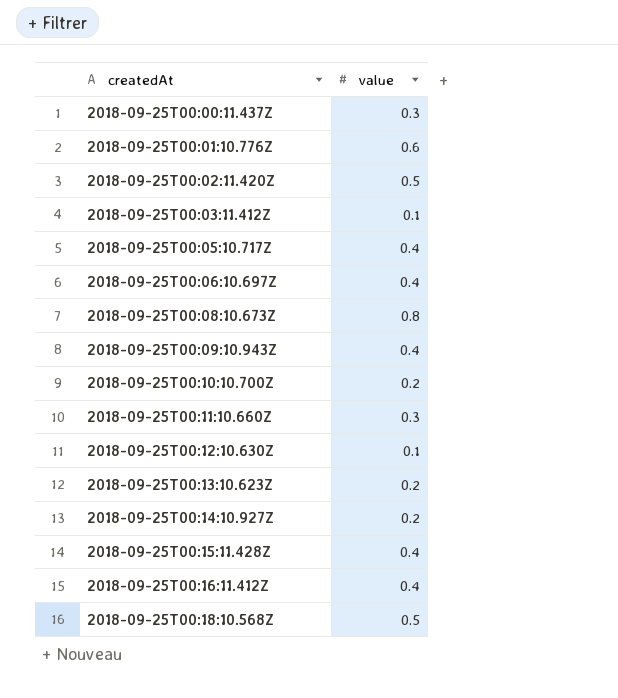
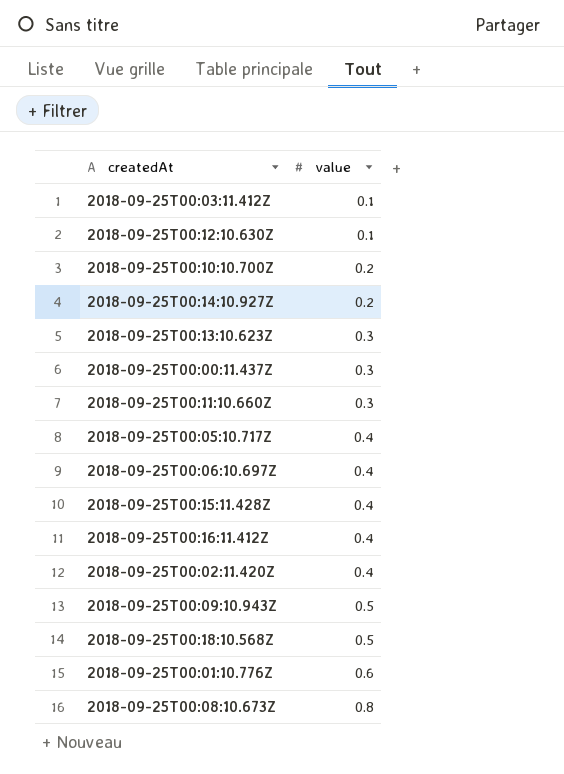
row order: createdAt ascending -> value ascending
2018-09-25T00:13:10.623Z | value: 0.2 -> 0.3
2018-09-25T00:02:11.420Z | value: 0.5 -> 0.4
2018-09-25T00:09:10.943Z | value: 0.4 -> 0.5

